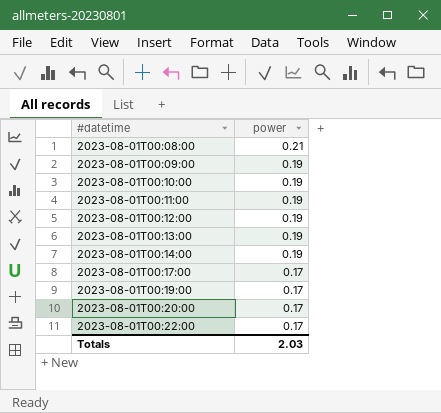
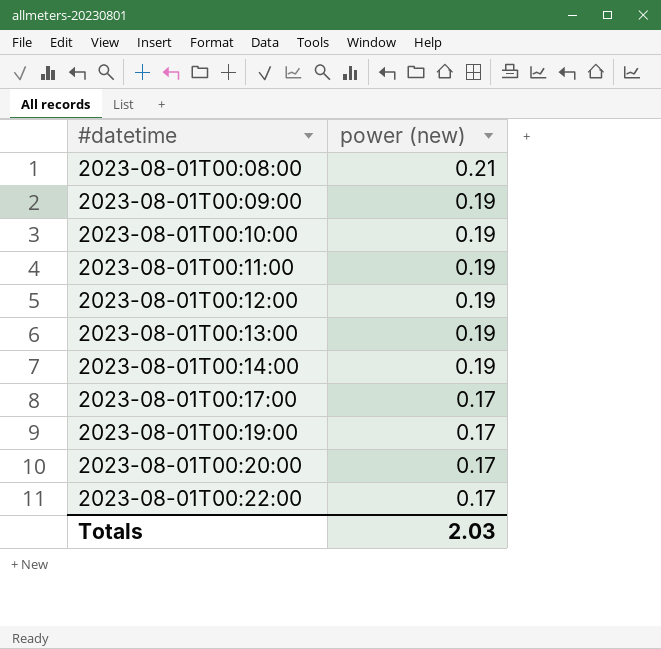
column name: power -> power (new)

